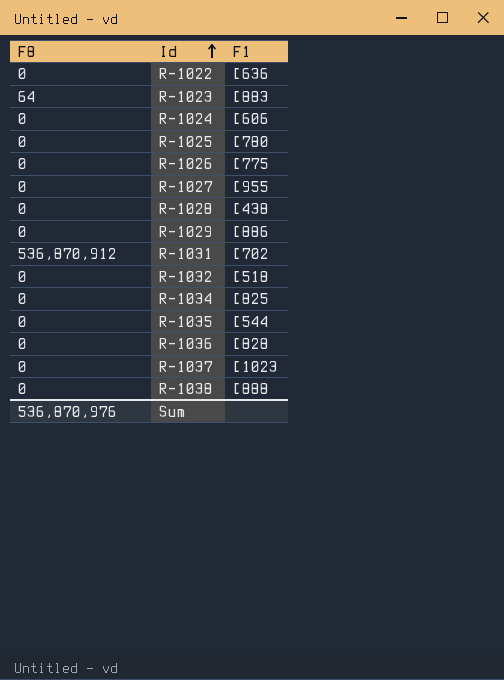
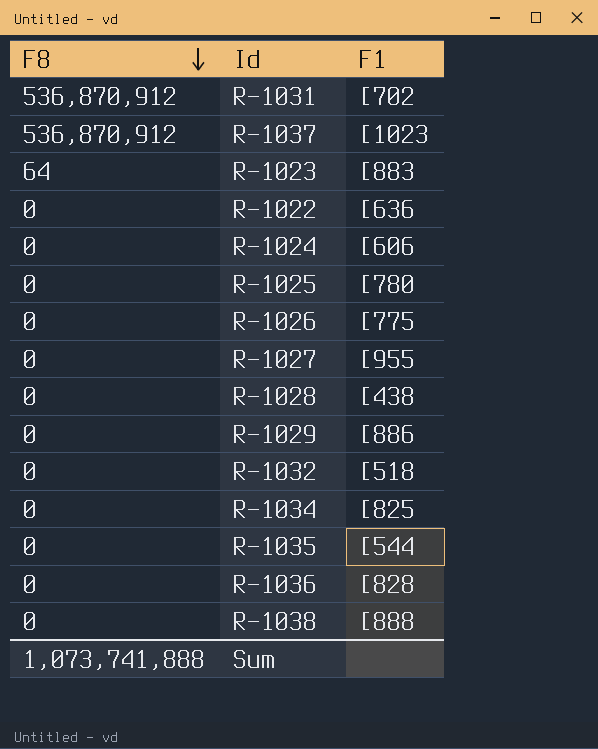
row order: Id ascending -> F8 descending
R-1037 | F8: 0 -> 536,870,912
Sum | F8: 536,870,976 -> 1,073,741,888

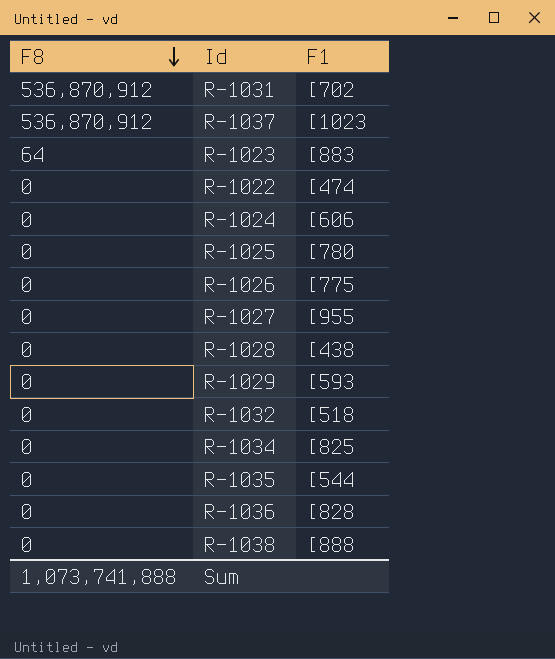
R-1022 | F1: [636 -> [474
R-1029 | F1: [886 -> [593

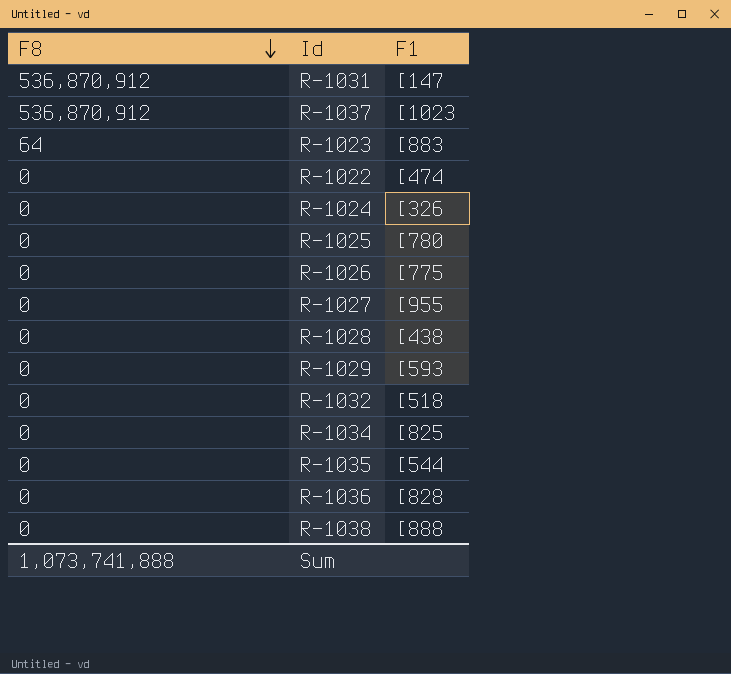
R-1031 | F1: [702 -> [147
R-1024 | F1: [606 -> [326

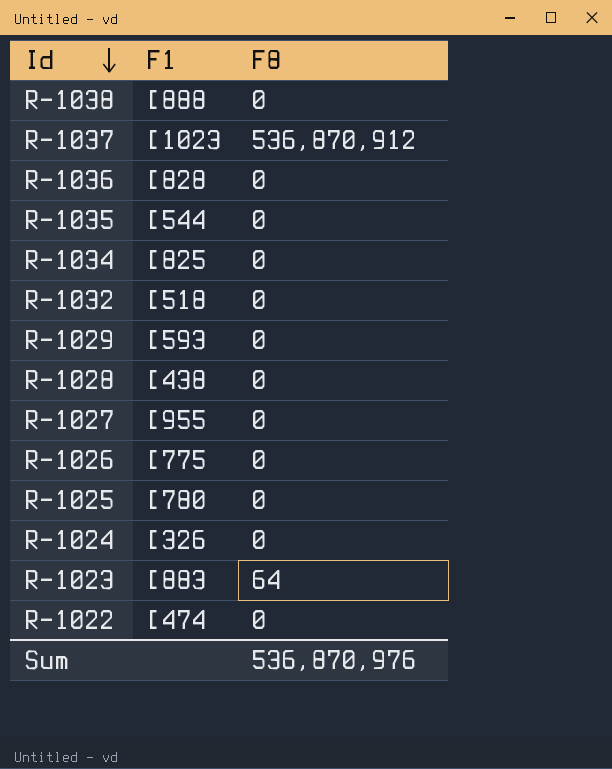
row order: F8 descending -> Id descending
column F8 | position: 1 -> 3
row R-1031: 536,870,912 | [147 -> none
Sum | F8: 1,073,741,888 -> 536,870,976

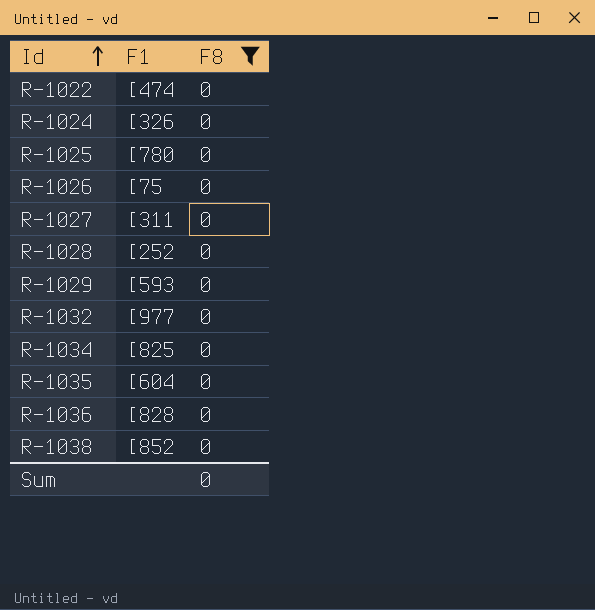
filter: none -> F8 = 0
row order: Id descending -> Id ascending
R-1026 | F1: [775 -> [75
R-1027 | F1: [955 -> [311
R-1028 | F1: [438 -> [252
R-1032 | F1: [518 -> [977
R-1035 | F1: [544 -> [604
R-1038 | F1: [888 -> [852
Sum | F8: 536,870,976 -> 0

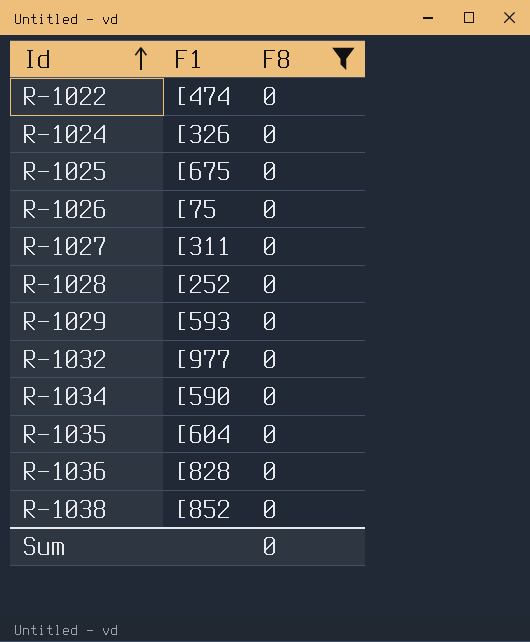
R-1025 | F1: [780 -> [675
R-1034 | F1: [825 -> [590

